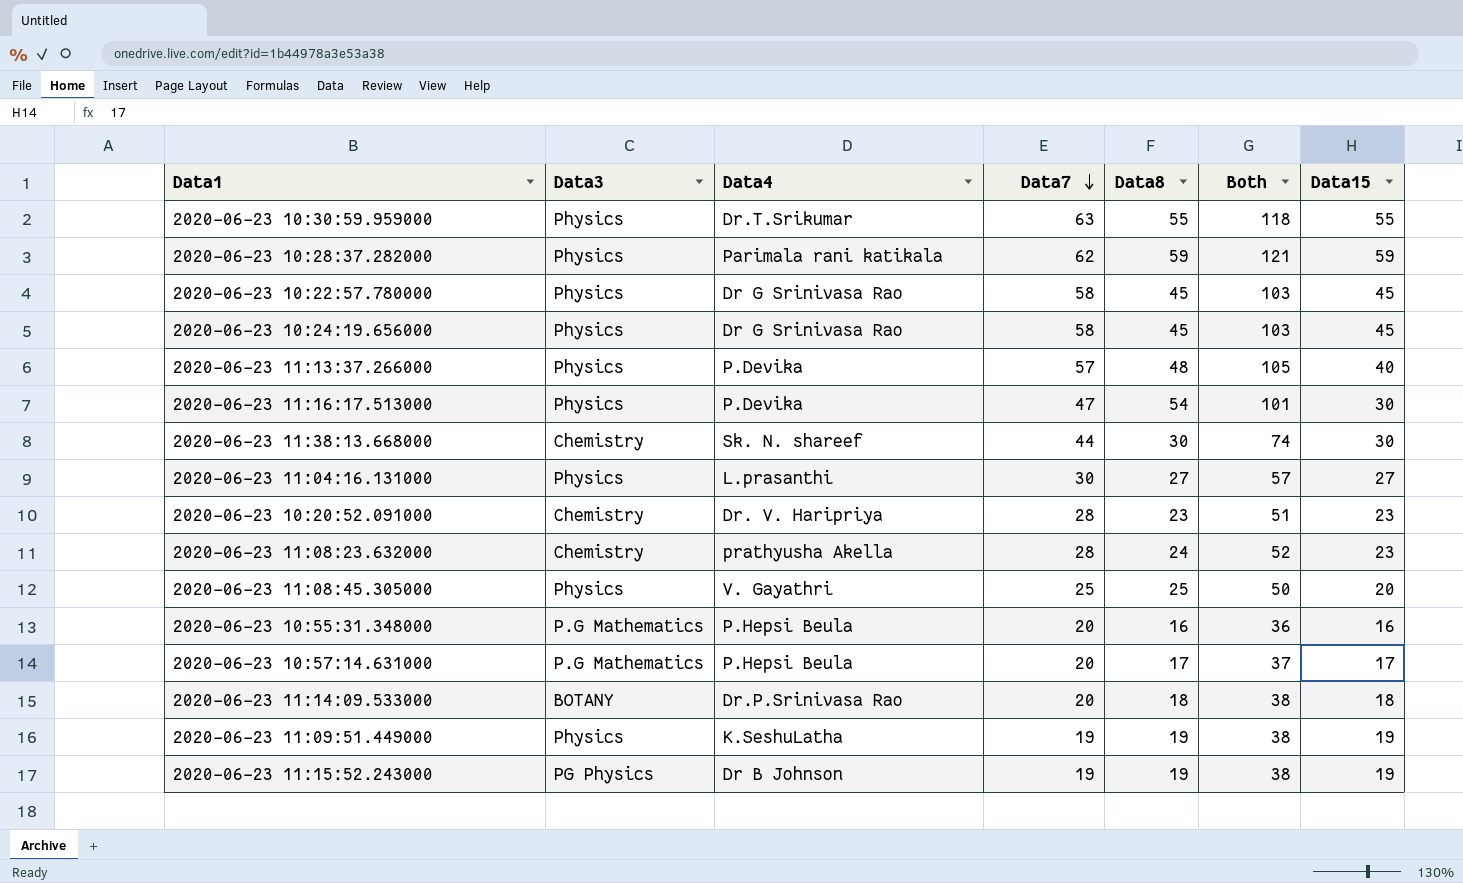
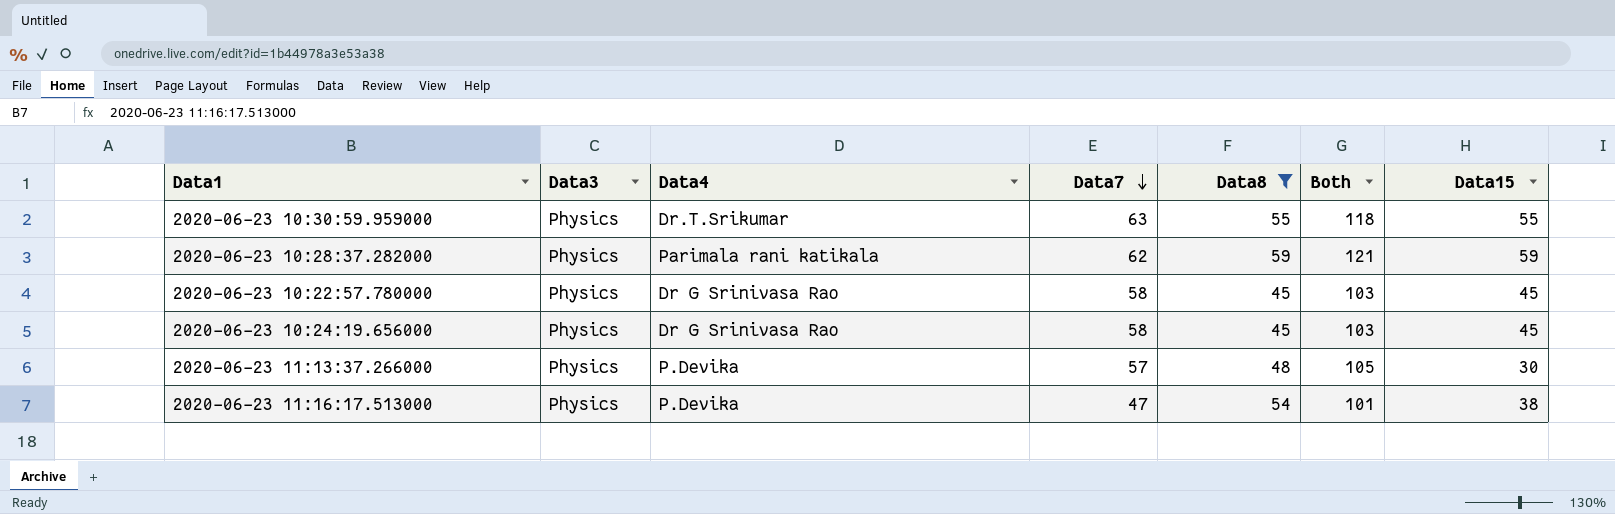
filter: none -> Data8 >= 45
2020-06-23 11:13:37.266000 | Data15: 40 -> 30
2020-06-23 11:16:17.513000 | Data15: 30 -> 38

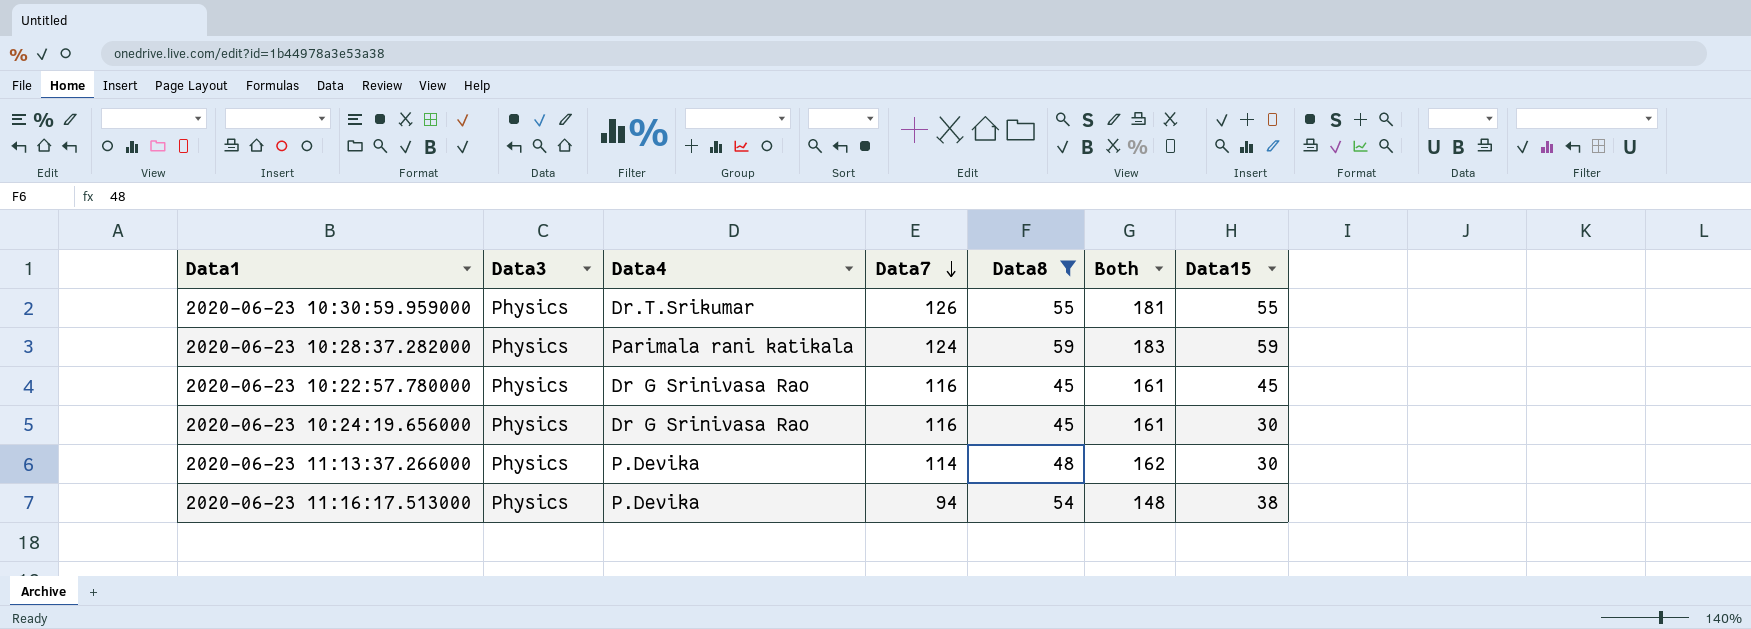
2020-06-23 10:30:59.959000 | Data7: 63 -> 126
2020-06-23 10:30:59.959000 | Both: 118 -> 181
2020-06-23 10:28:37.282000 | Data7: 62 -> 124
2020-06-23 10:28:37.282000 | Both: 121 -> 183
2020-06-23 10:22:57.780000 | Data7: 58 -> 116
2020-06-23 10:22:57.780000 | Both: 103 -> 161
2020-06-23 10:24:19.656000 | Data7: 58 -> 116
2020-06-23 10:24:19.656000 | Both: 103 -> 161
2020-06-23 10:24:19.656000 | Data15: 45 -> 30
2020-06-23 11:13:37.266000 | Data7: 57 -> 114
2020-06-23 11:13:37.266000 | Both: 105 -> 162
2020-06-23 11:16:17.513000 | Data7: 47 -> 94
2020-06-23 11:16:17.513000 | Both: 101 -> 148

